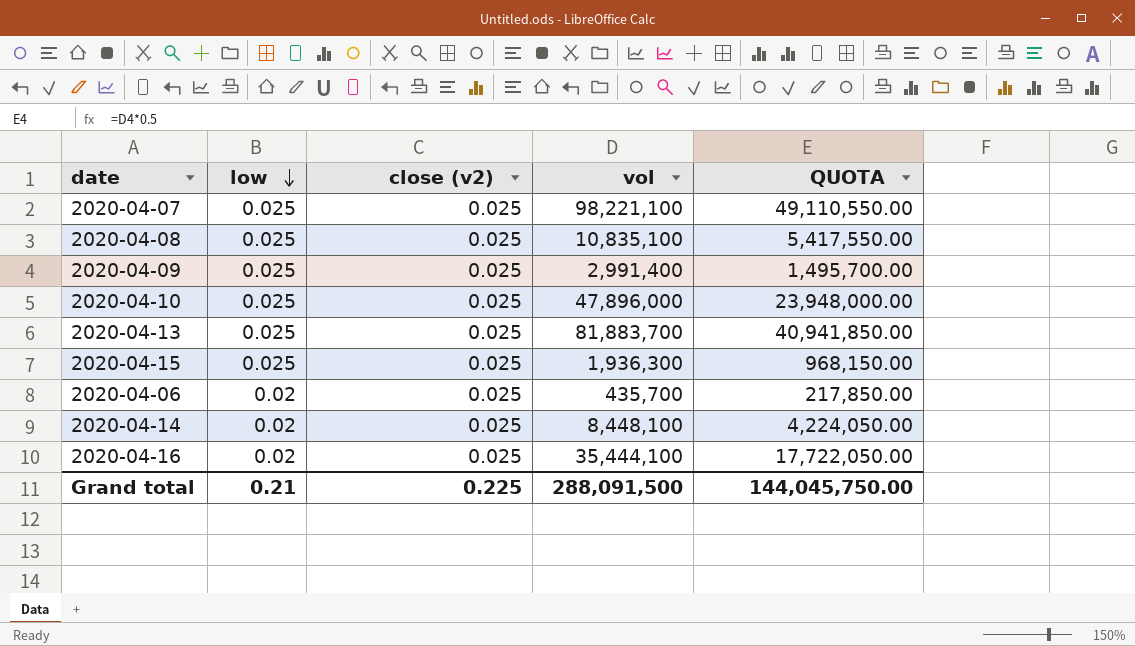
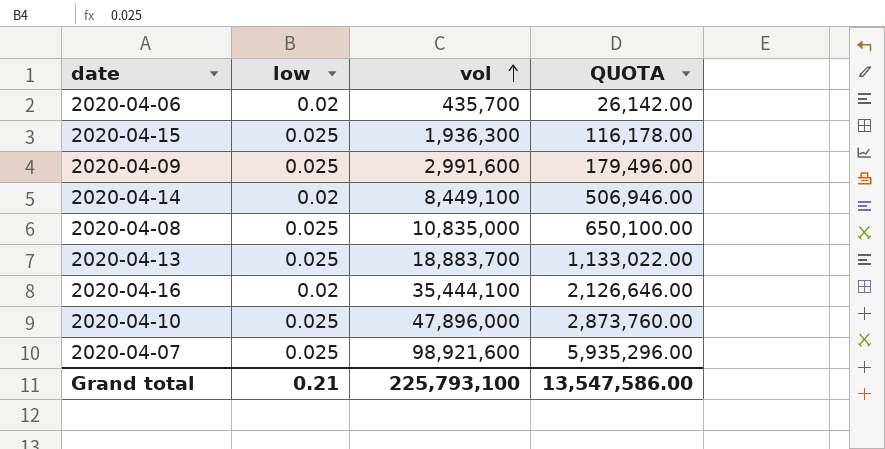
row order: low descending -> vol ascending
column close (v2) | position: 3 -> none
column QUOTA | formula: [vol] * 0.5 -> [vol] * 0.06
2020-04-09 | vol: 2,991,400 -> 2,991,600
2020-04-14 | vol: 8,448,100 -> 8,449,100
2020-04-08 | vol: 10,835,100 -> 10,835,000
2020-04-13 | vol: 81,883,700 -> 18,883,700
2020-04-07 | vol: 98,221,100 -> 98,921,600
Grand total | vol: 288,091,500 -> 225,793,100
Grand total | QUOTA: 144,045,750.00 -> 13,547,586.00

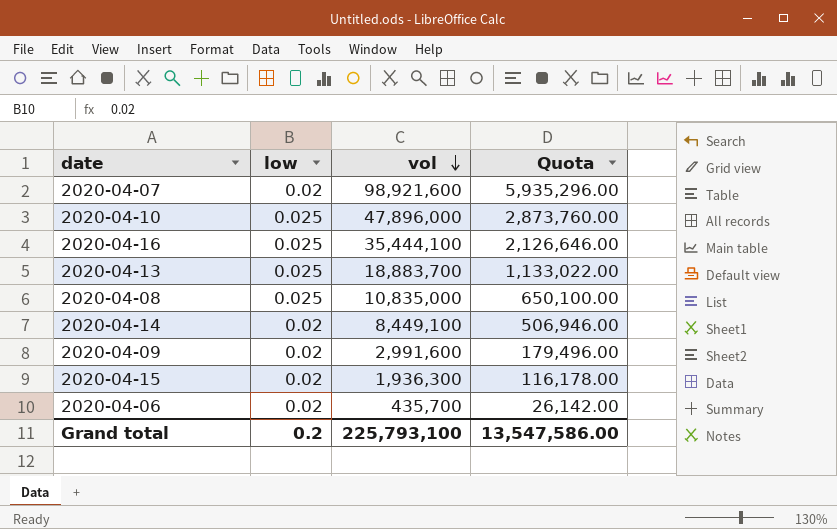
row order: vol ascending -> vol descending
column name: QUOTA -> Quota
2020-04-07 | low: 0.025 -> 0.02
2020-04-16 | low: 0.02 -> 0.025
2020-04-09 | low: 0.025 -> 0.02
2020-04-15 | low: 0.025 -> 0.02
Grand total | low: 0.21 -> 0.2

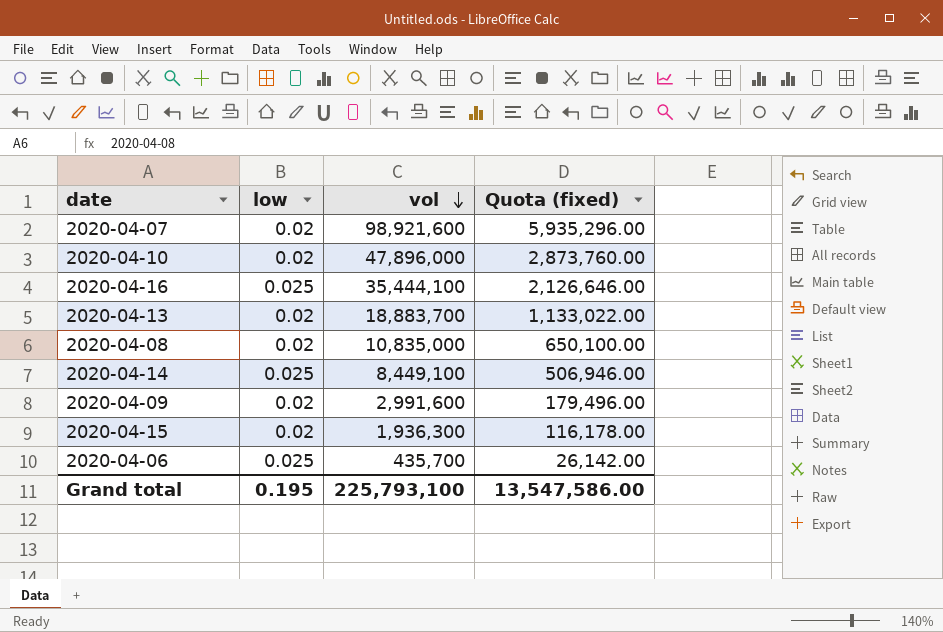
column name: Quota -> Quota (fixed)
2020-04-10 | low: 0.025 -> 0.02
2020-04-13 | low: 0.025 -> 0.02
2020-04-08 | low: 0.025 -> 0.02
2020-04-14 | low: 0.02 -> 0.025
2020-04-06 | low: 0.02 -> 0.025
Grand total | low: 0.2 -> 0.195

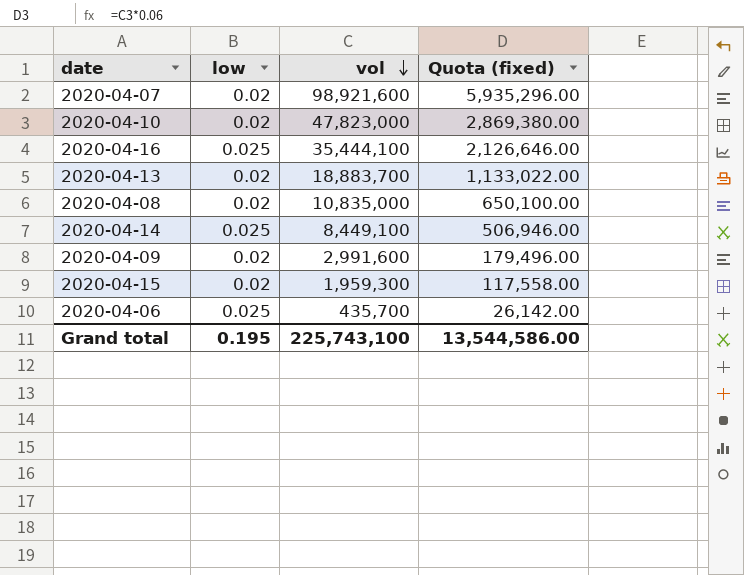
2020-04-10 | vol: 47,896,000 -> 47,823,000
2020-04-10 | Quota (fixed): 2,873,760.00 -> 2,869,380.00
2020-04-15 | vol: 1,936,300 -> 1,959,300
2020-04-15 | Quota (fixed): 116,178.00 -> 117,558.00
Grand total | vol: 225,793,100 -> 225,743,100
Grand total | Quota (fixed): 13,547,586.00 -> 13,544,586.00

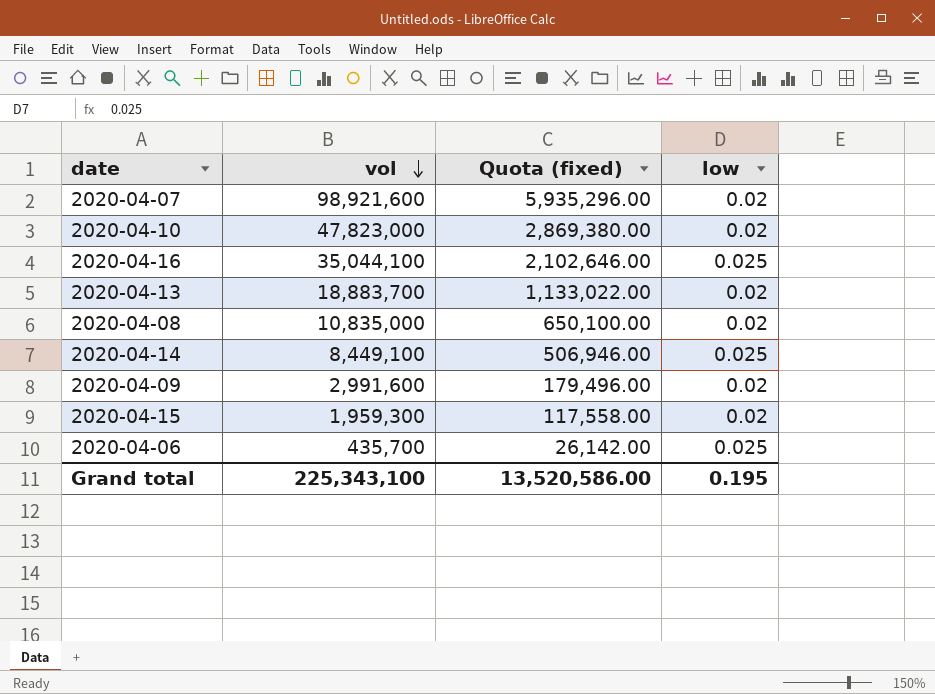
column low | position: 2 -> 4
2020-04-16 | vol: 35,444,100 -> 35,044,100
2020-04-16 | Quota (fixed): 2,126,646.00 -> 2,102,646.00
Grand total | vol: 225,743,100 -> 225,343,100
Grand total | Quota (fixed): 13,544,586.00 -> 13,520,586.00

